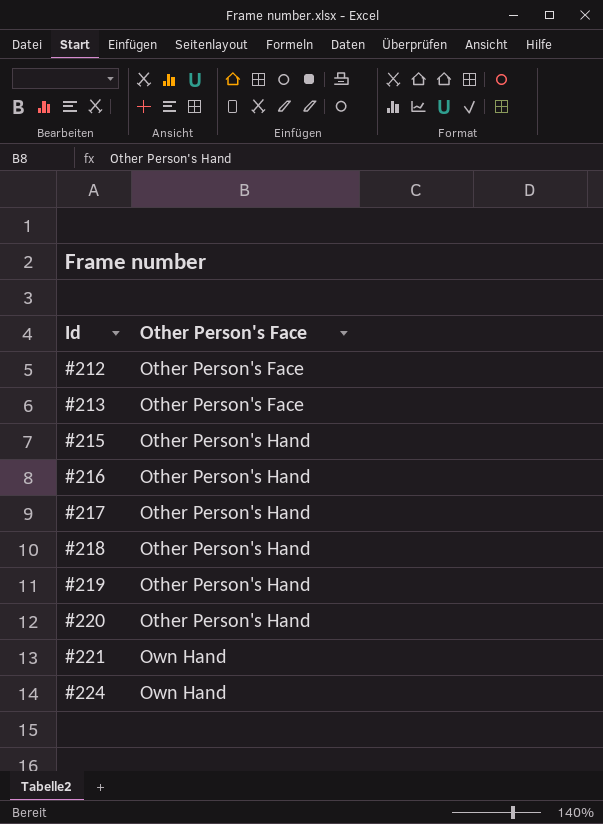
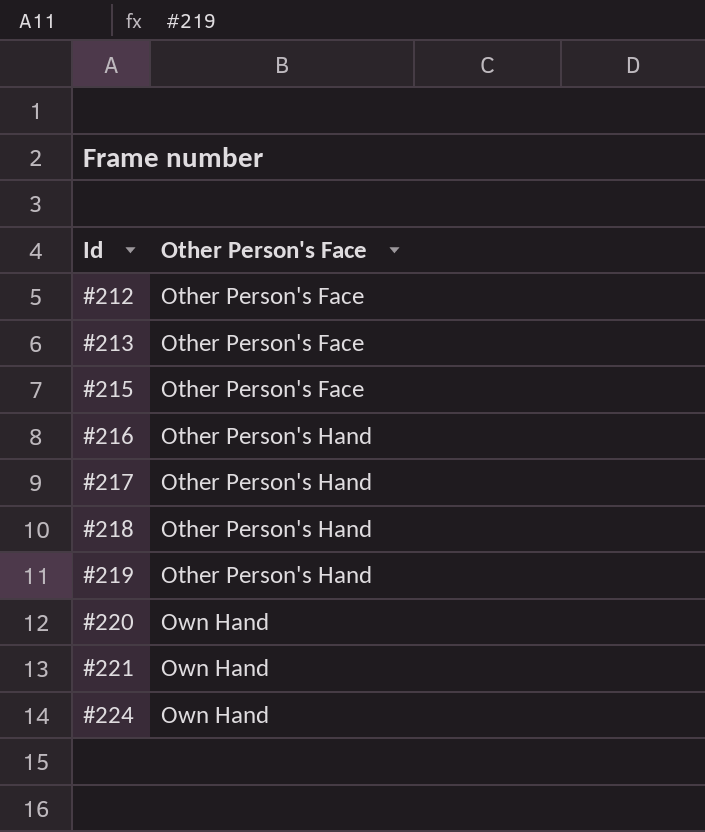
#215 | Other Person's Face: Other Person's Hand -> Other Person's Face
#220 | Other Person's Face: Other Person's Hand -> Own Hand

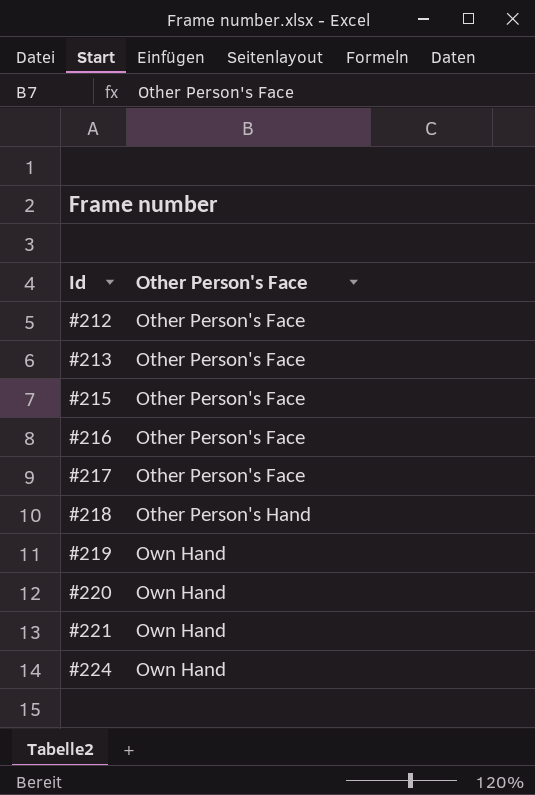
#216 | Other Person's Face: Other Person's Hand -> Other Person's Face
#217 | Other Person's Face: Other Person's Hand -> Other Person's Face
#219 | Other Person's Face: Other Person's Hand -> Own Hand

